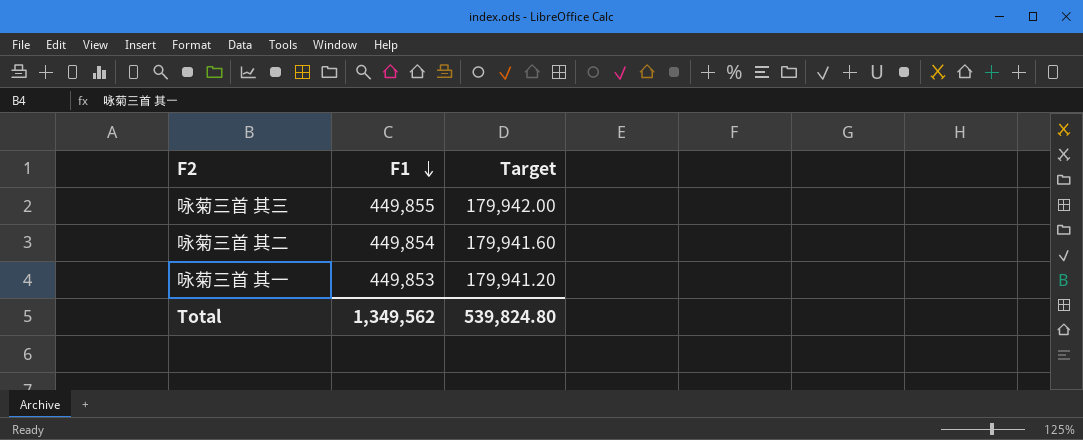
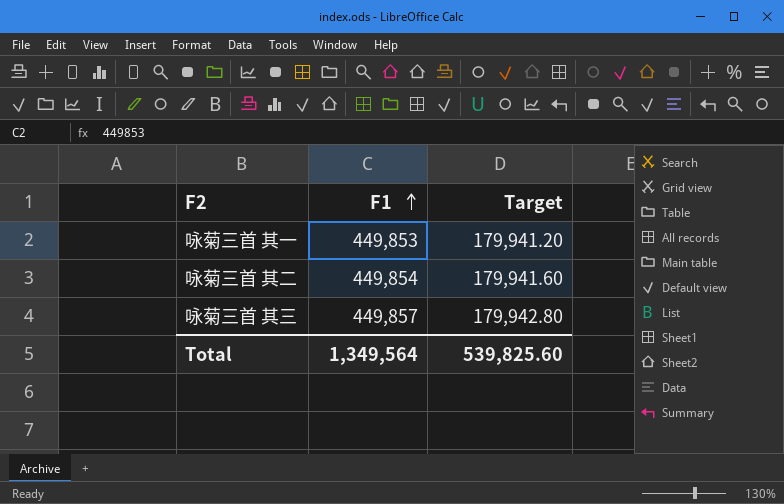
row order: F1 descending -> F1 ascending
咏菊三首 其三 | F1: 449,855 -> 449,857
咏菊三首 其三 | Target: 179,942.00 -> 179,942.80
Total | F1: 1,349,562 -> 1,349,564
Total | Target: 539,824.80 -> 539,825.60

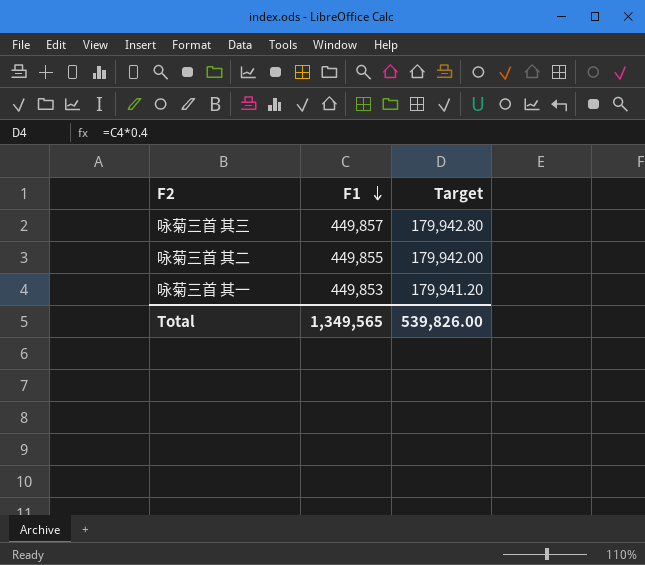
row order: F1 ascending -> F1 descending
咏菊三首 其二 | F1: 449,854 -> 449,855
咏菊三首 其二 | Target: 179,941.60 -> 179,942.00
Total | F1: 1,349,564 -> 1,349,565
Total | Target: 539,825.60 -> 539,826.00

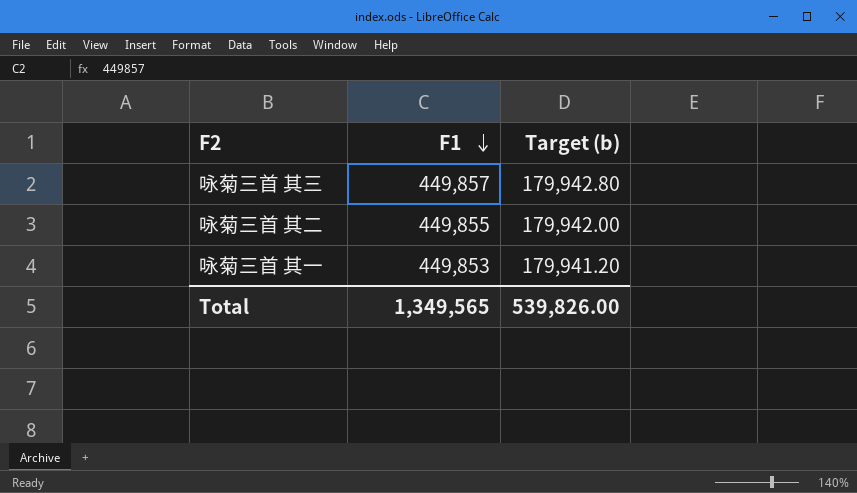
column name: Target -> Target (b)

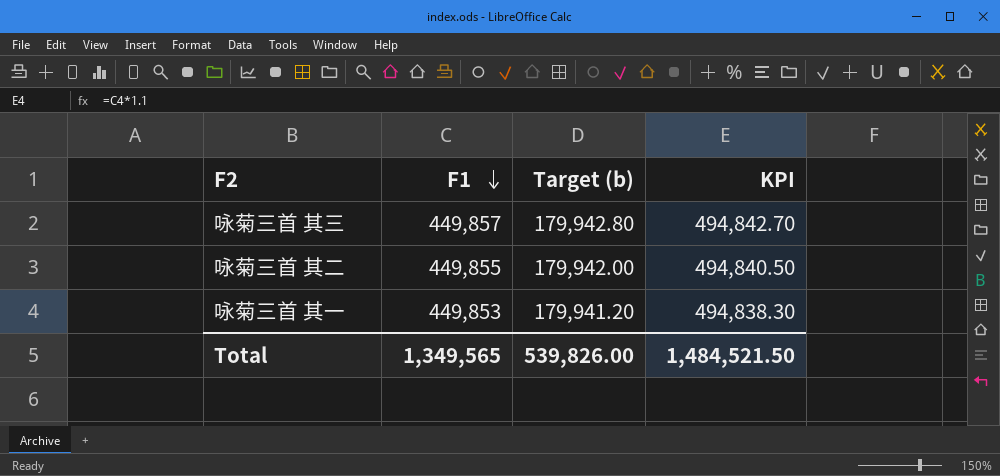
column KPI | formula: none -> [F1] * 1.1

